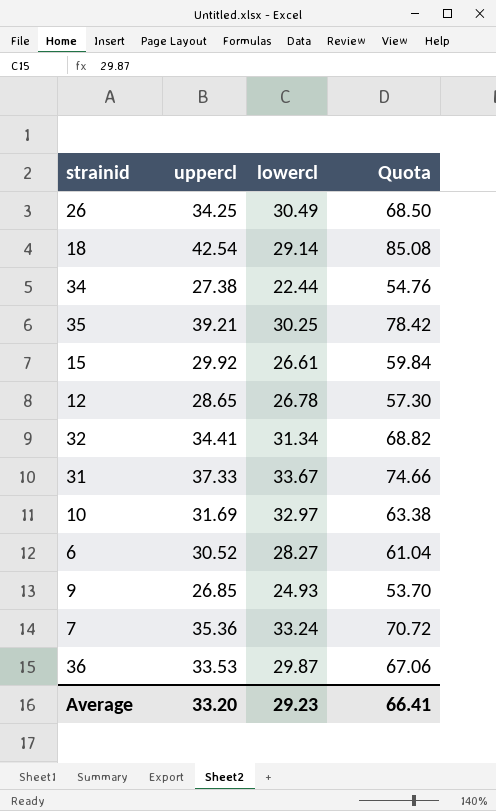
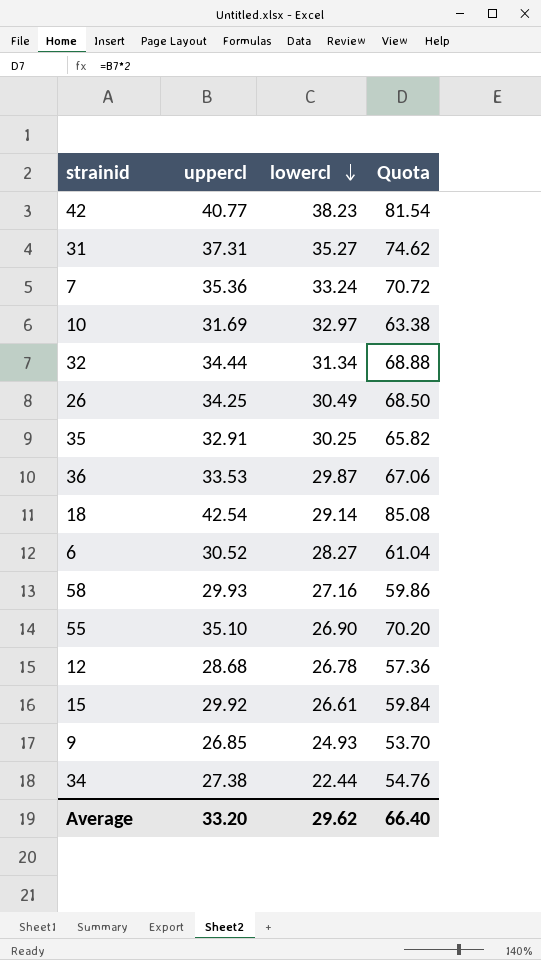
row order: none -> lowercl descending
row 42: none -> 40.77 | 38.23 | 81.54
31 | uppercl: 37.33 -> 37.31
31 | lowercl: 33.67 -> 35.27
31 | Quota: 74.66 -> 74.62
32 | uppercl: 34.41 -> 34.44
32 | Quota: 68.82 -> 68.88
35 | uppercl: 39.21 -> 32.91
35 | Quota: 78.42 -> 65.82
row 58: none -> 29.93 | 27.16 | 59.86
row 55: none -> 35.10 | 26.90 | 70.20
12 | uppercl: 28.65 -> 28.68
12 | Quota: 57.30 -> 57.36
Average | lowercl: 29.23 -> 29.62
Average | Quota: 66.41 -> 66.40

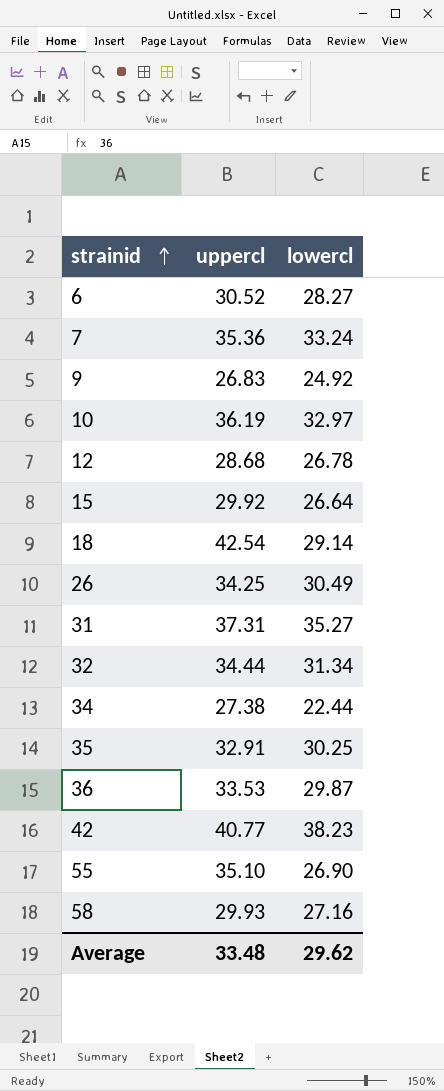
row order: lowercl descending -> strainid ascending
column Quota | formula: [uppercl] * 2 -> none
9 | uppercl: 26.85 -> 26.83
9 | lowercl: 24.93 -> 24.92
10 | uppercl: 31.69 -> 36.19
15 | lowercl: 26.61 -> 26.64
Average | uppercl: 33.20 -> 33.48

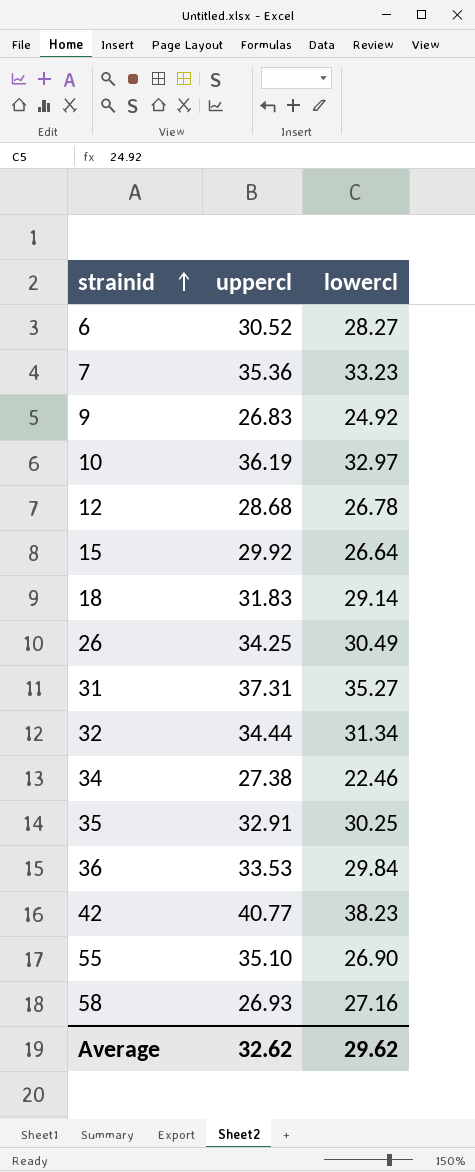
7 | lowercl: 33.24 -> 33.23
18 | uppercl: 42.54 -> 31.83
34 | lowercl: 22.44 -> 22.46
36 | lowercl: 29.87 -> 29.84
58 | uppercl: 29.93 -> 26.93
Average | uppercl: 33.48 -> 32.62

